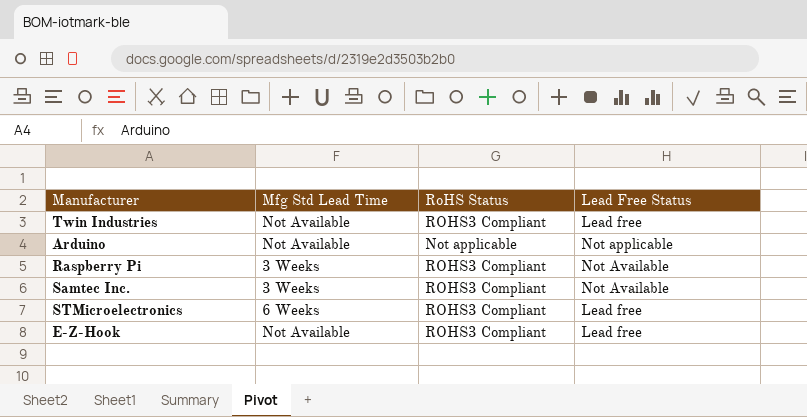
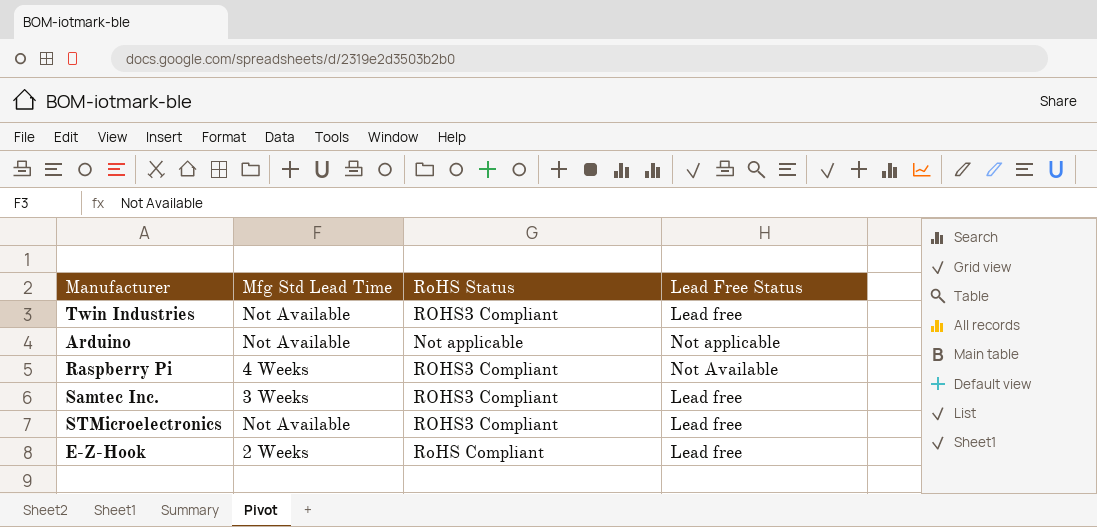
Raspberry Pi | Mfg Std Lead Time: 3 Weeks -> 4 Weeks
Samtec Inc. | Lead Free Status: Not Available -> Lead free
STMicroelectronics | Mfg Std Lead Time: 6 Weeks -> Not Available
E-Z-Hook | Mfg Std Lead Time: Not Available -> 2 Weeks
E-Z-Hook | RoHS Status: ROHS3 Compliant -> RoHS Compliant

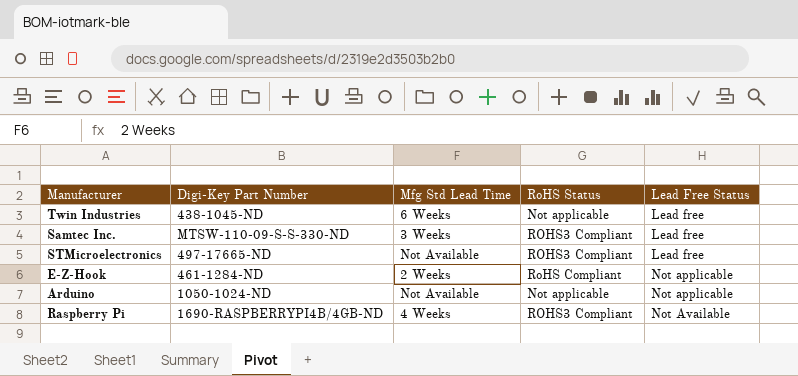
row order: none -> Lead Free Status ascending
column Digi-Key Part Number | position: none -> 2
Twin Industries | Mfg Std Lead Time: Not Available -> 6 Weeks
Twin Industries | RoHS Status: ROHS3 Compliant -> Not applicable
E-Z-Hook | Lead Free Status: Lead free -> Not applicable

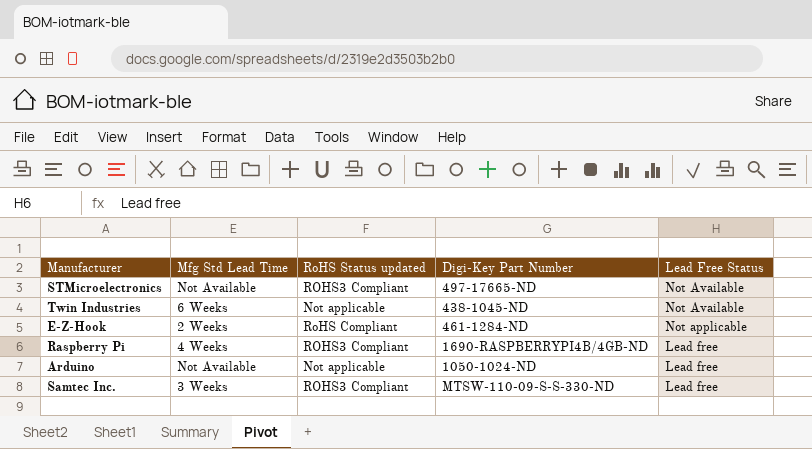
row order: Lead Free Status ascending -> Lead Free Status descending
column name: RoHS Status -> RoHS Status updated
column Digi-Key Part Number | position: 2 -> 4
STMicroelectronics | Lead Free Status: Lead free -> Not Available
Twin Industries | Lead Free Status: Lead free -> Not Available
Raspberry Pi | Lead Free Status: Not Available -> Lead free
Arduino | Lead Free Status: Not applicable -> Lead free

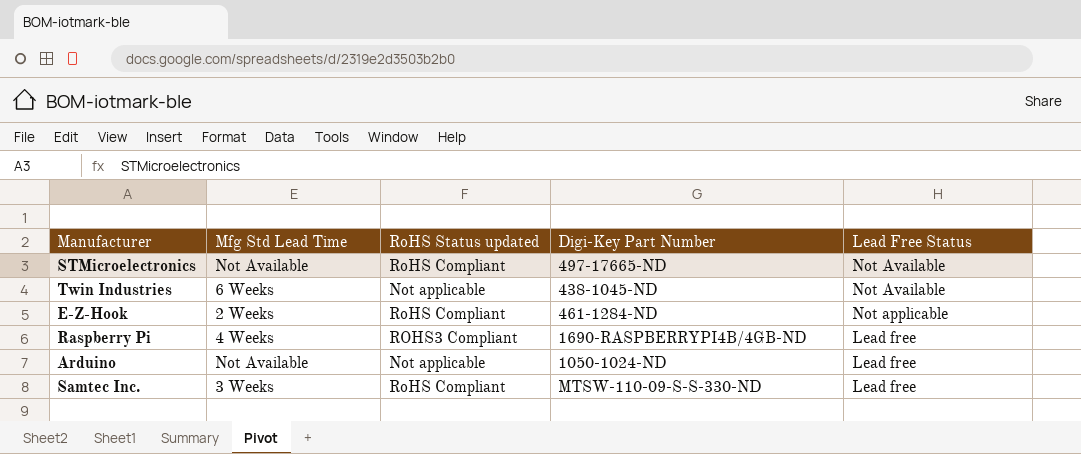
STMicroelectronics | RoHS Status updated: ROHS3 Compliant -> RoHS Compliant
Samtec Inc. | RoHS Status updated: ROHS3 Compliant -> RoHS Compliant

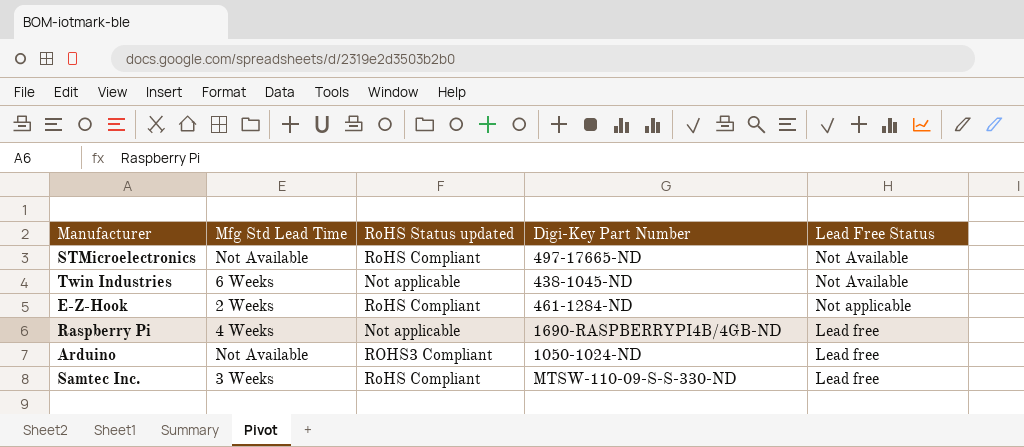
Raspberry Pi | RoHS Status updated: ROHS3 Compliant -> Not applicable
Arduino | RoHS Status updated: Not applicable -> ROHS3 Compliant

